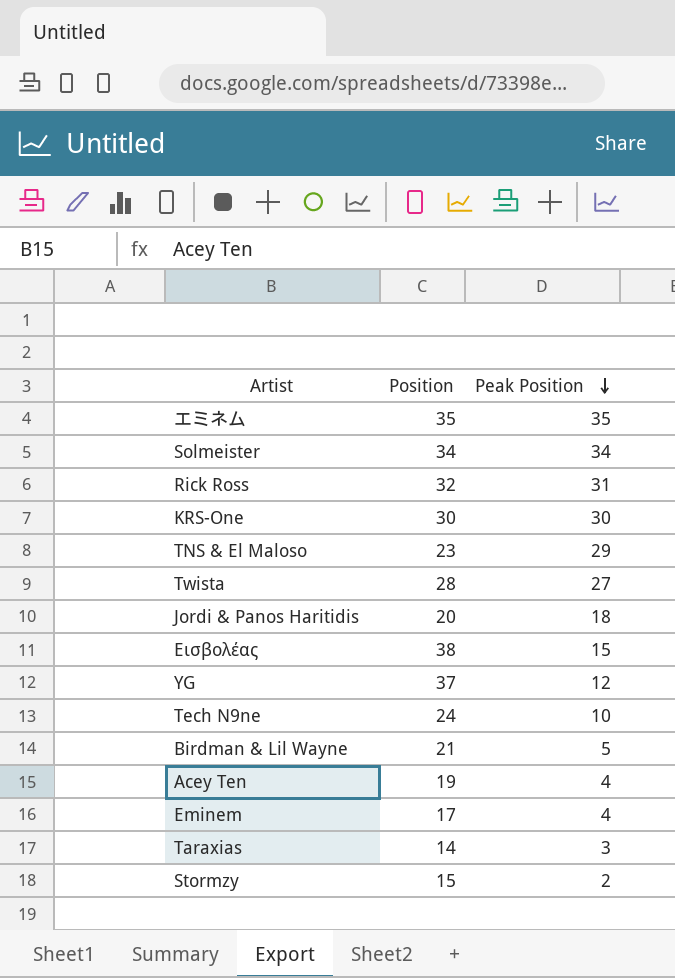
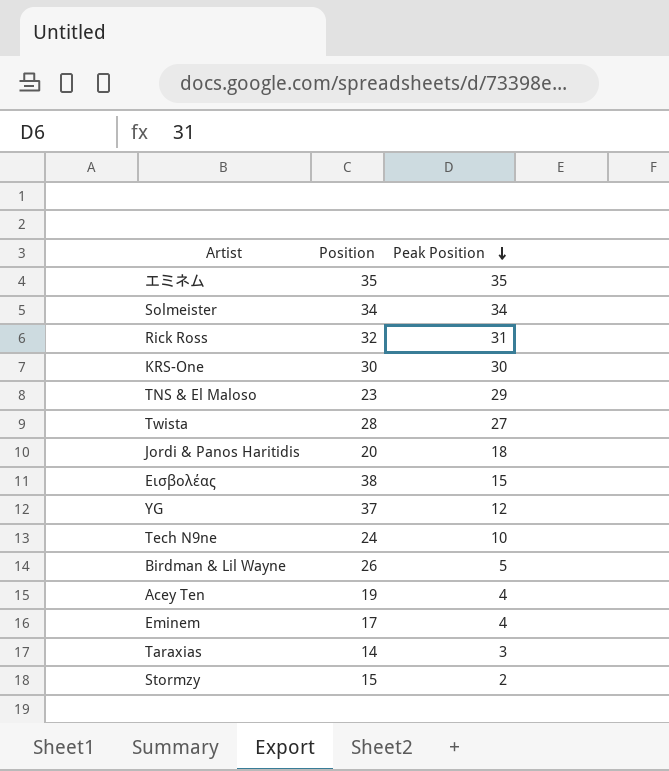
Birdman & Lil Wayne | Position: 21 -> 26

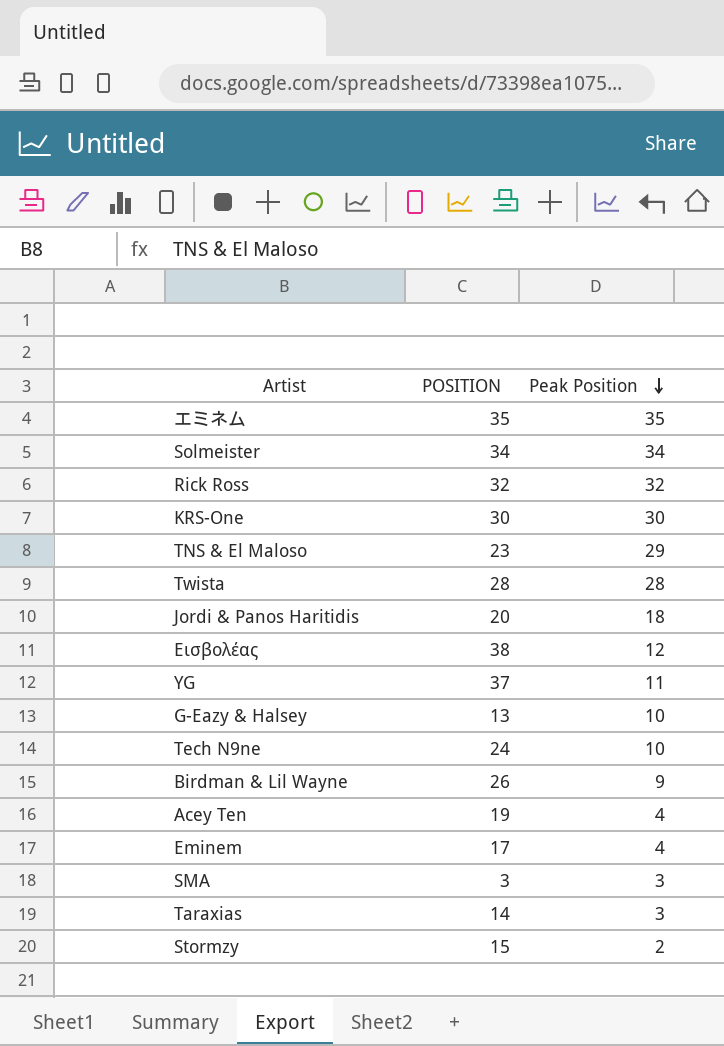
column name: Position -> POSITION
Rick Ross | Peak Position: 31 -> 32
Twista | Peak Position: 27 -> 28
Εισβολέας | Peak Position: 15 -> 12
YG | Peak Position: 12 -> 11
row G-Eazy & Halsey: none -> 13 | 10
Birdman & Lil Wayne | Peak Position: 5 -> 9
row SMA: none -> 3 | 3

